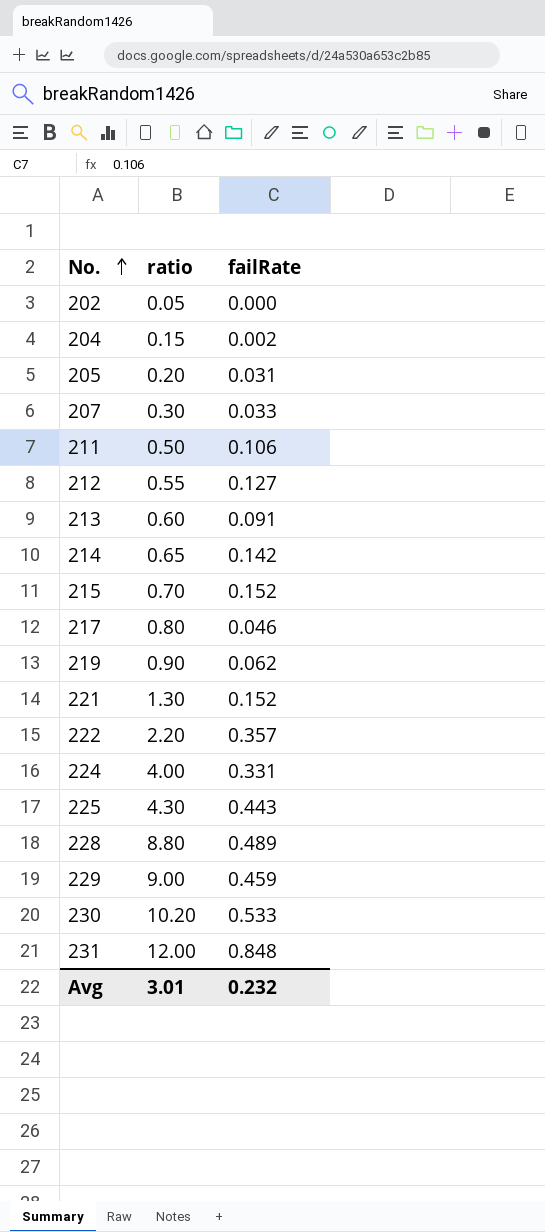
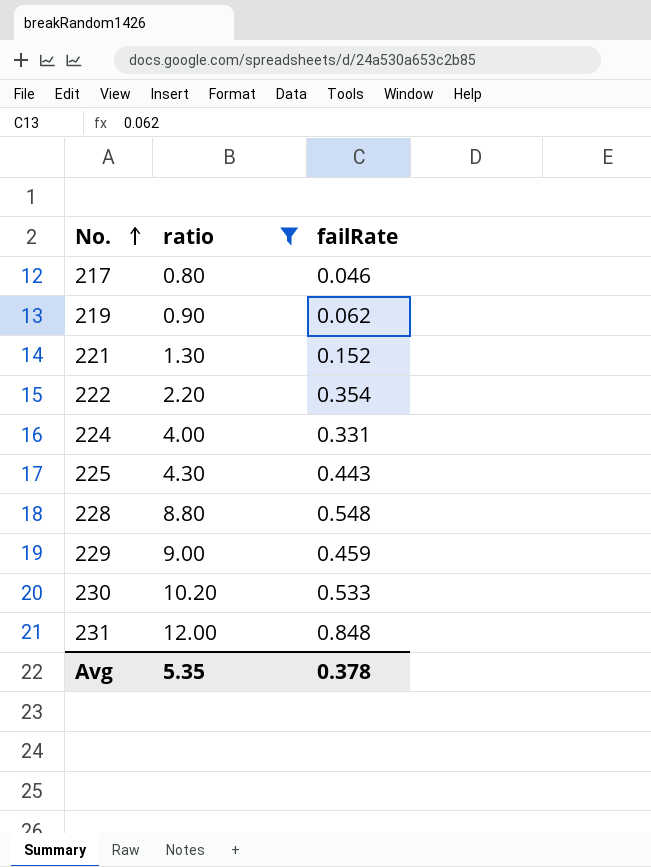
filter: none -> ratio >= 0.80
222 | failRate: 0.357 -> 0.354
228 | failRate: 0.489 -> 0.548
Avg | ratio: 3.01 -> 5.35
Avg | failRate: 0.232 -> 0.378

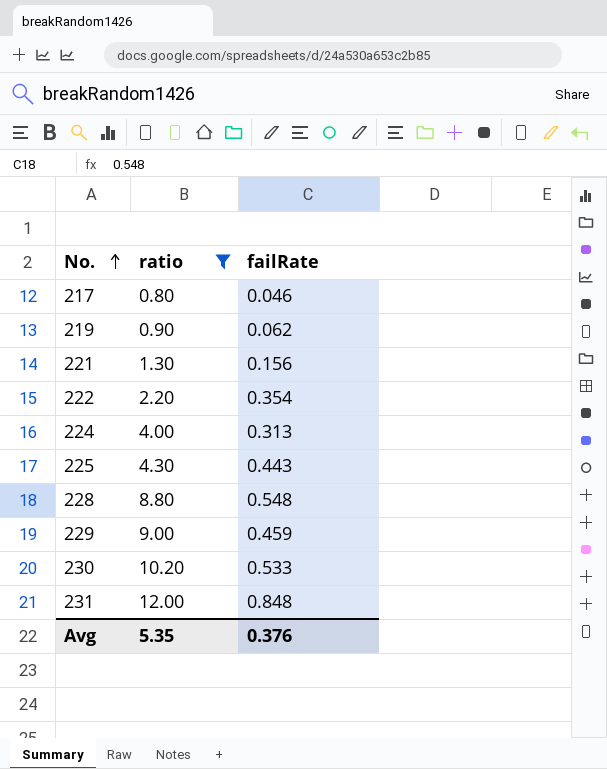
221 | failRate: 0.152 -> 0.156
224 | failRate: 0.331 -> 0.313
Avg | failRate: 0.378 -> 0.376

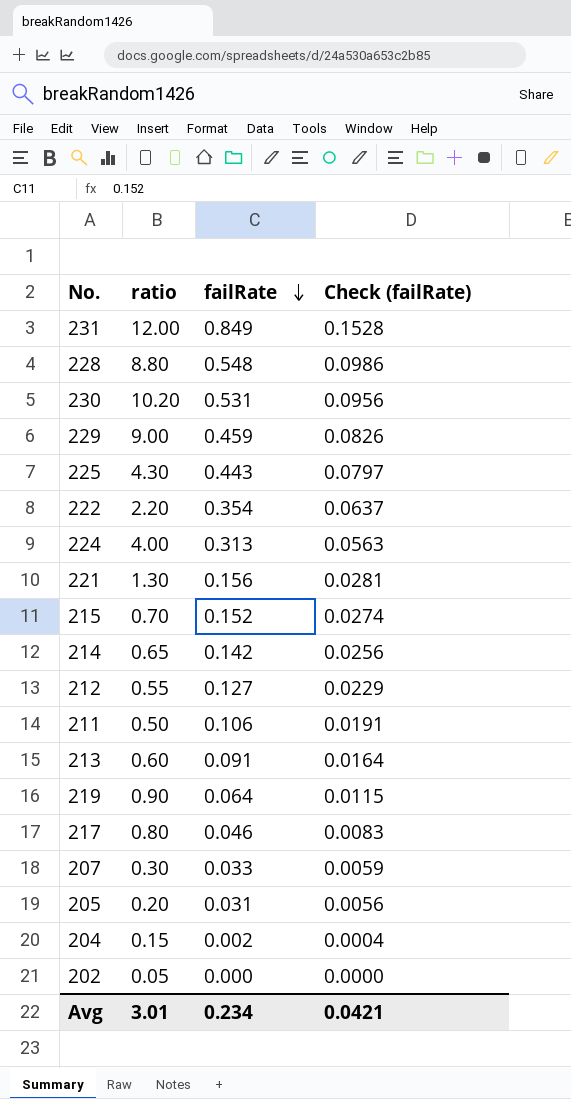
filter: ratio >= 0.80 -> none
row order: No. ascending -> failRate descending
column Check (failRate) | formula: none -> [failRate] * 0.18
231 | failRate: 0.848 -> 0.849
230 | failRate: 0.533 -> 0.531
219 | failRate: 0.062 -> 0.064
Avg | ratio: 5.35 -> 3.01
Avg | failRate: 0.376 -> 0.234

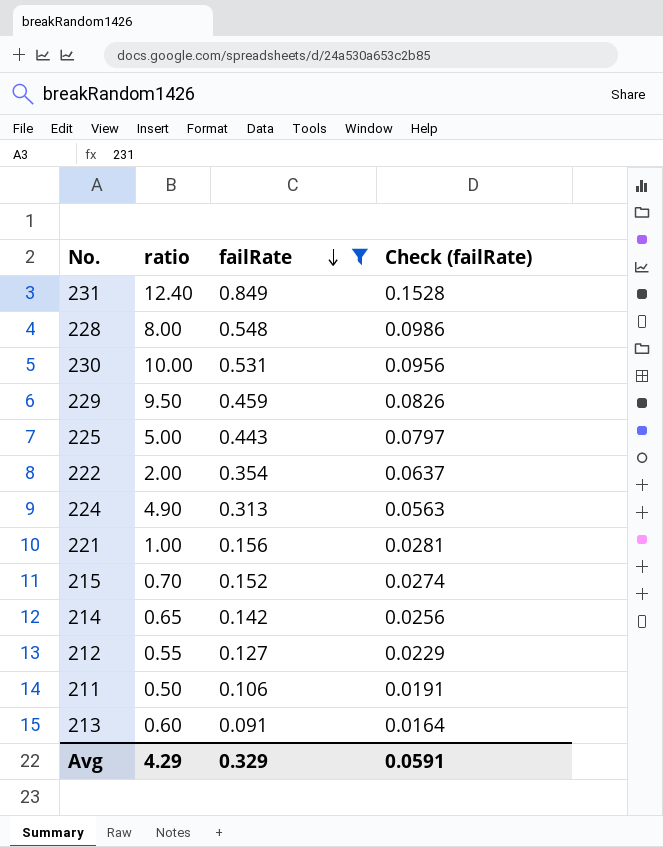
filter: none -> failRate >= 0.091
231 | ratio: 12.00 -> 12.40
228 | ratio: 8.80 -> 8.00
230 | ratio: 10.20 -> 10.00
229 | ratio: 9.00 -> 9.50
225 | ratio: 4.30 -> 5.00
222 | ratio: 2.20 -> 2.00
224 | ratio: 4.00 -> 4.90
221 | ratio: 1.30 -> 1.00
Avg | ratio: 3.01 -> 4.29
Avg | failRate: 0.234 -> 0.329
Avg | Check (failRate): 0.0421 -> 0.0591

